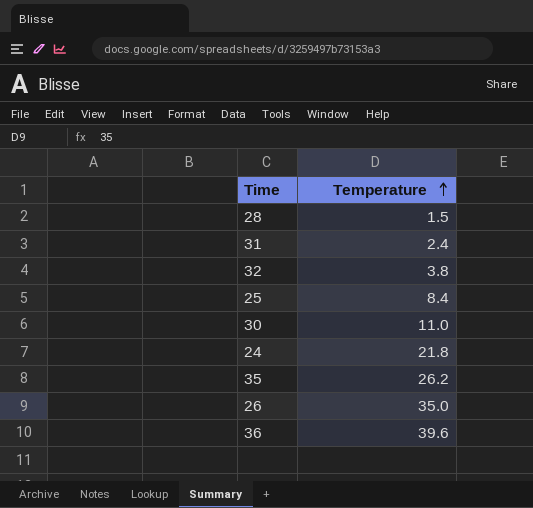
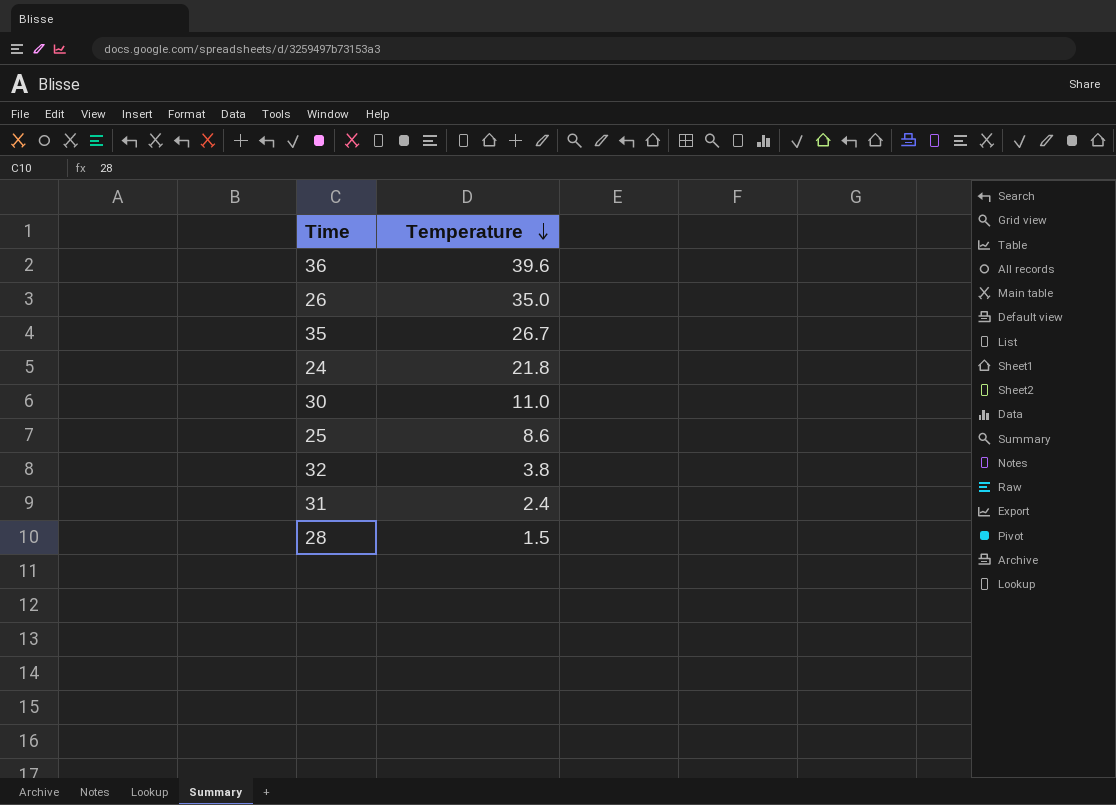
row order: Temperature ascending -> Temperature descending
35 | Temperature: 26.2 -> 26.7
25 | Temperature: 8.4 -> 8.6

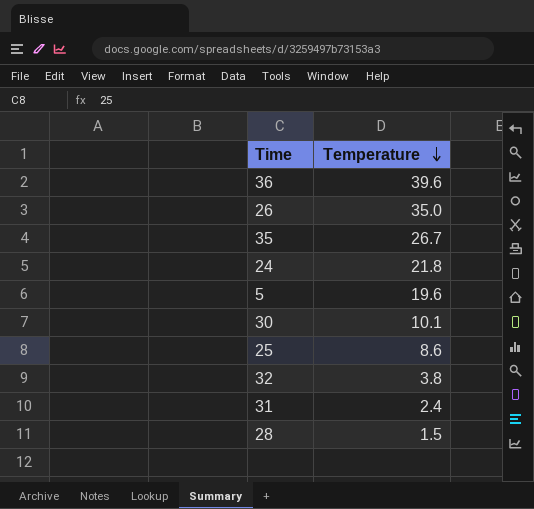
row 5: none -> 19.6
30 | Temperature: 11.0 -> 10.1

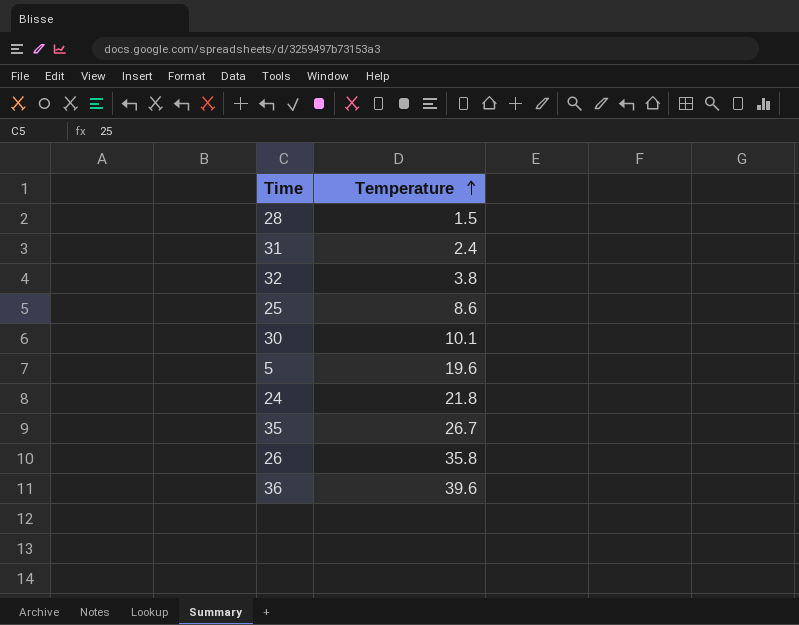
row order: Temperature descending -> Temperature ascending
26 | Temperature: 35.0 -> 35.8

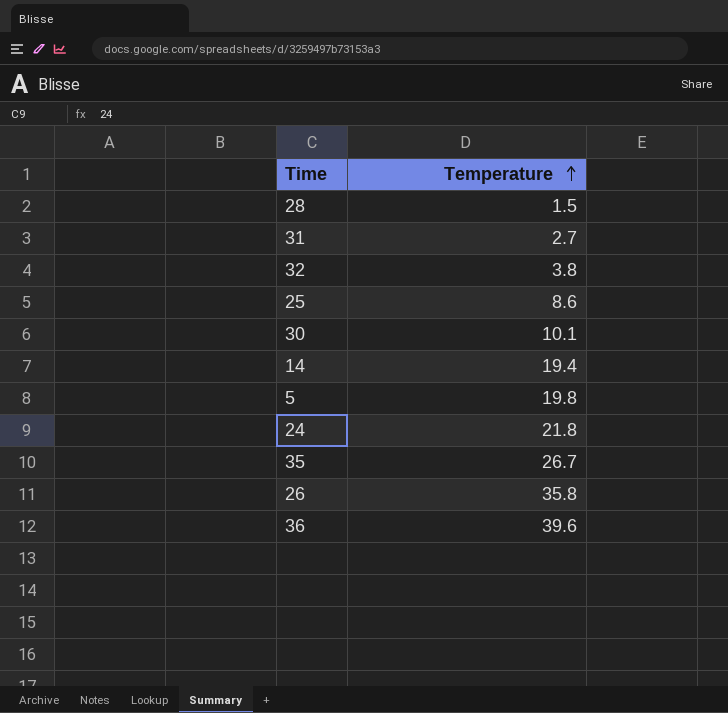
31 | Temperature: 2.4 -> 2.7
row 14: none -> 19.4
5 | Temperature: 19.6 -> 19.8

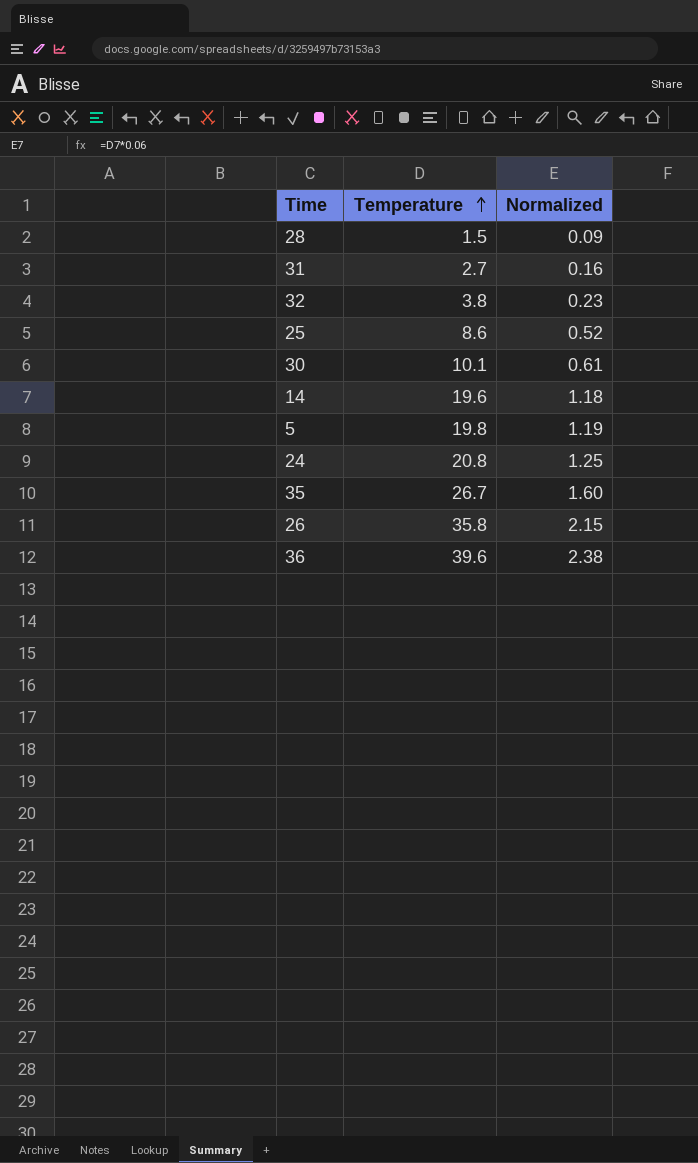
column Normalized | formula: none -> [Temperature] * 0.06
14 | Temperature: 19.4 -> 19.6
24 | Temperature: 21.8 -> 20.8

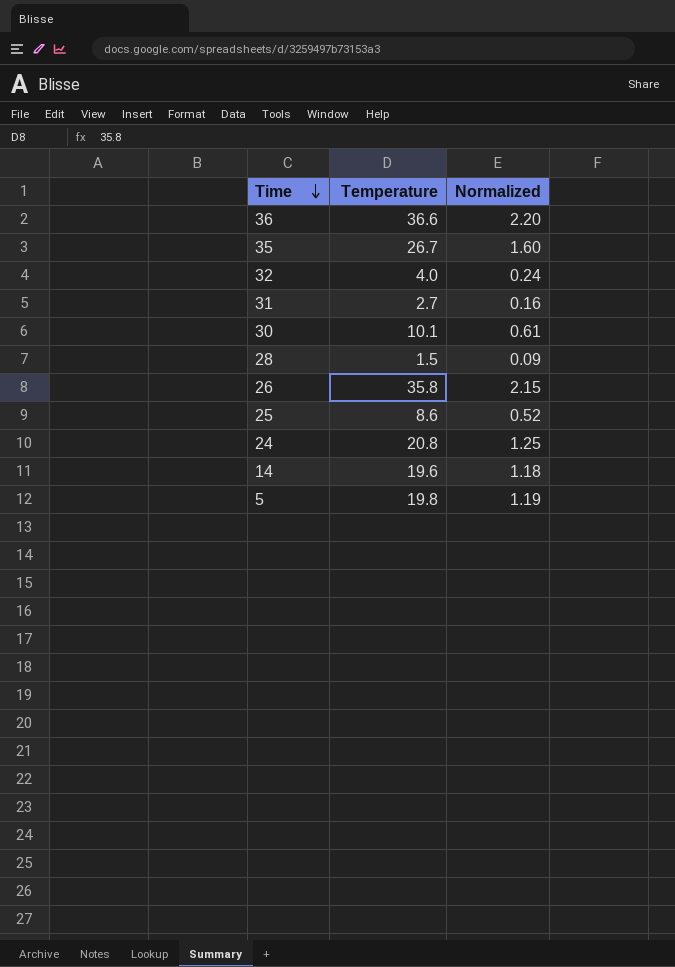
row order: Temperature ascending -> Time descending
36 | Temperature: 39.6 -> 36.6
36 | Normalized: 2.38 -> 2.20
32 | Temperature: 3.8 -> 4.0
32 | Normalized: 0.23 -> 0.24

